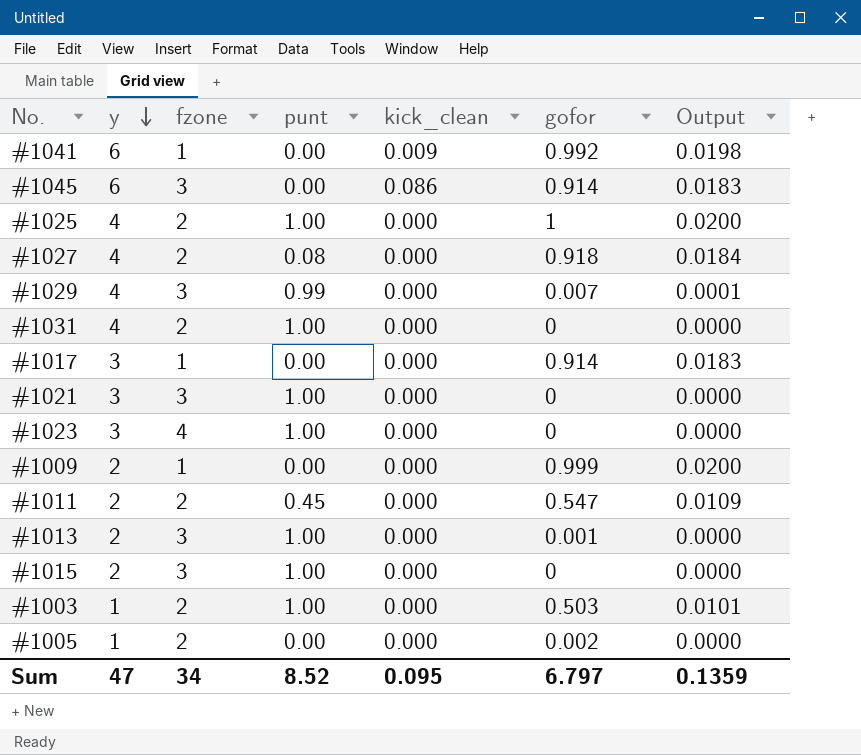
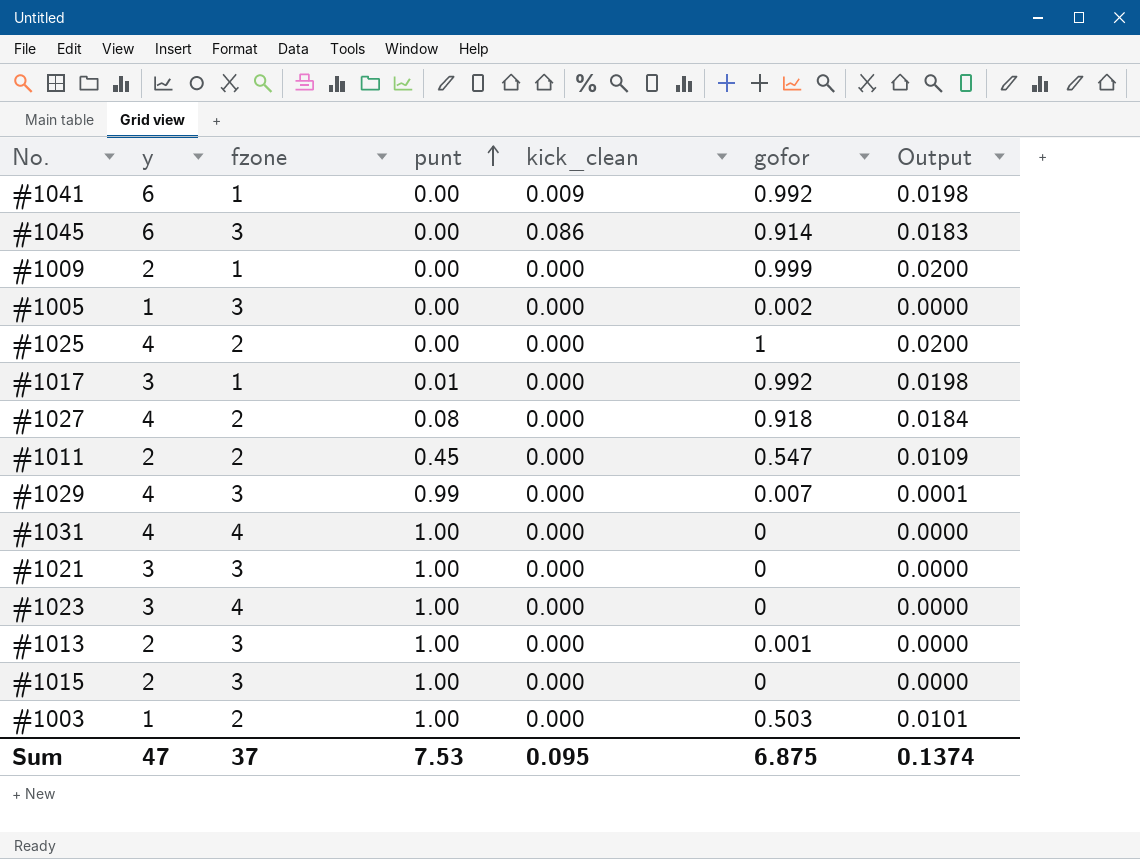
row order: y descending -> punt ascending
#1005 | fzone: 2 -> 3
#1025 | punt: 1.00 -> 0.00
#1017 | punt: 0.00 -> 0.01
#1017 | gofor: 0.914 -> 0.992
#1017 | Output: 0.0183 -> 0.0198
#1031 | fzone: 2 -> 4
Sum | fzone: 34 -> 37
Sum | punt: 8.52 -> 7.53
Sum | gofor: 6.797 -> 6.875
Sum | Output: 0.1359 -> 0.1374

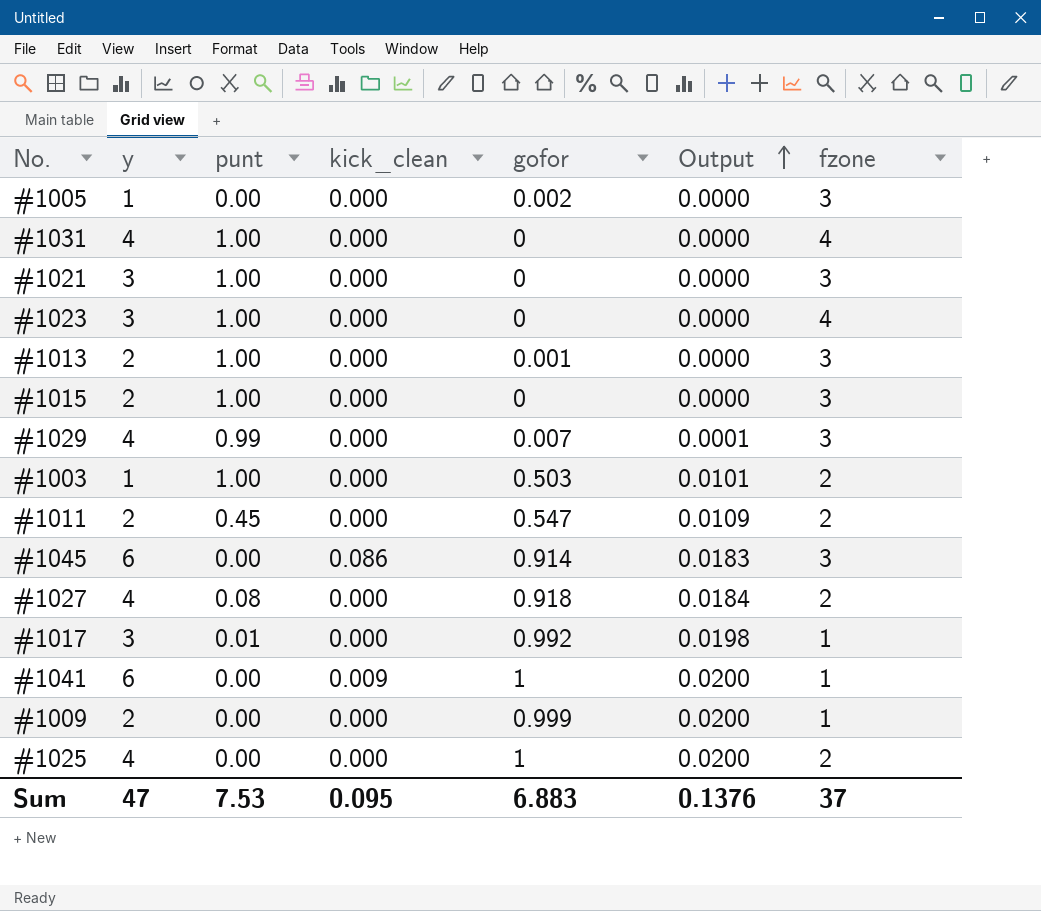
row order: punt ascending -> Output ascending
column fzone | position: 3 -> 7
#1041 | gofor: 0.992 -> 1
#1041 | Output: 0.0198 -> 0.0200
Sum | gofor: 6.875 -> 6.883
Sum | Output: 0.1374 -> 0.1376

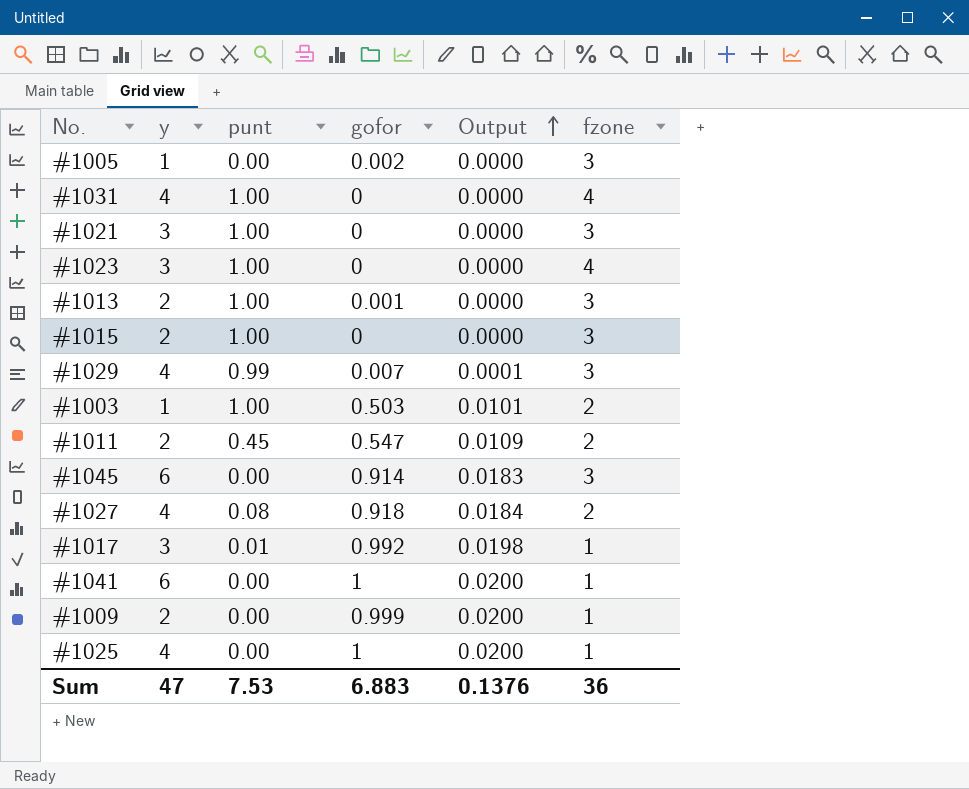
column kick_clean | position: 4 -> none
#1025 | fzone: 2 -> 1
Sum | fzone: 37 -> 36

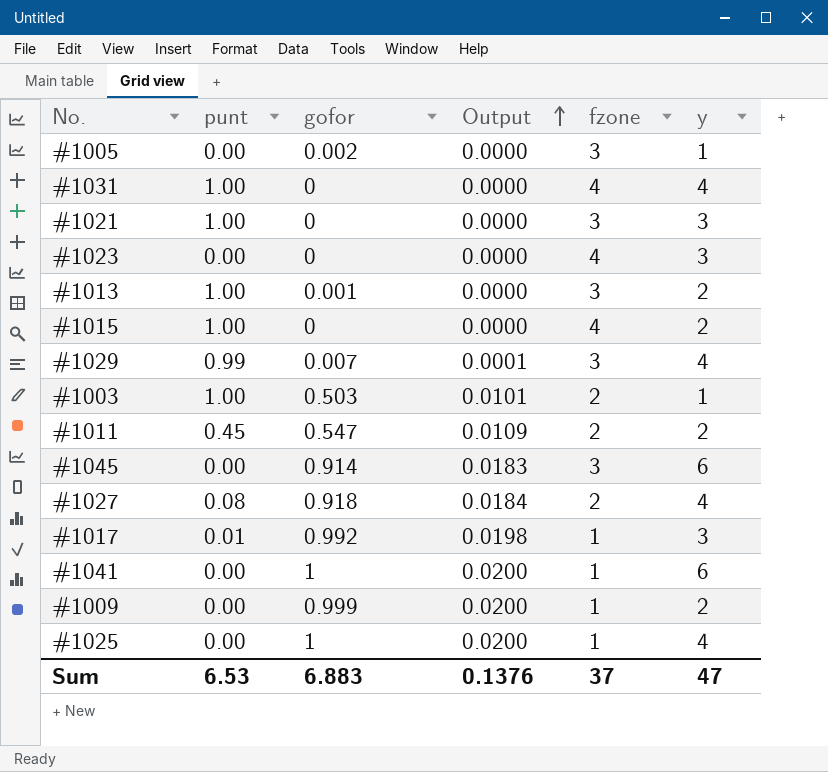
column y | position: 2 -> 6
#1023 | punt: 1.00 -> 0.00
#1015 | fzone: 3 -> 4
Sum | punt: 7.53 -> 6.53
Sum | fzone: 36 -> 37

